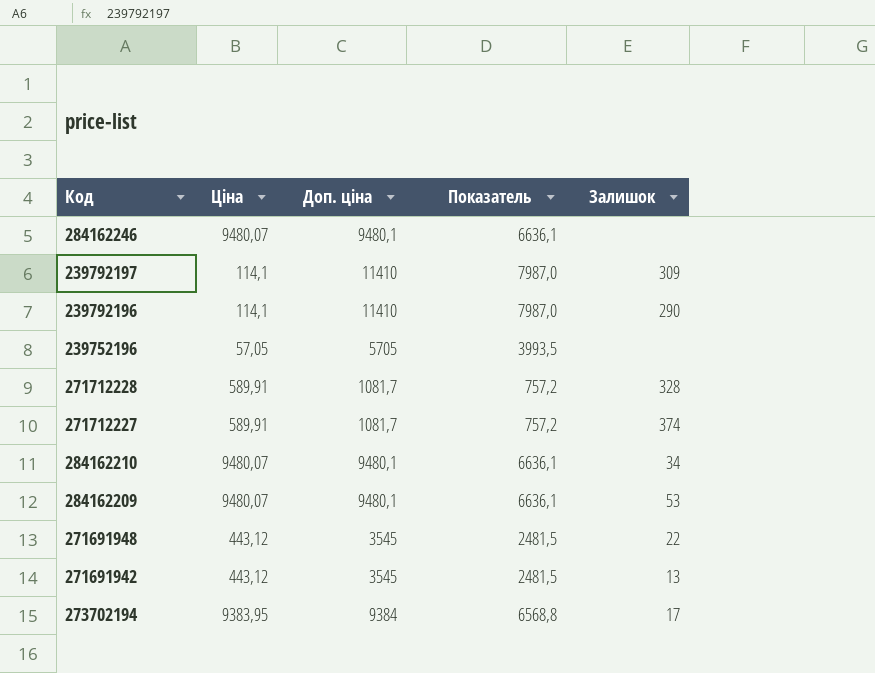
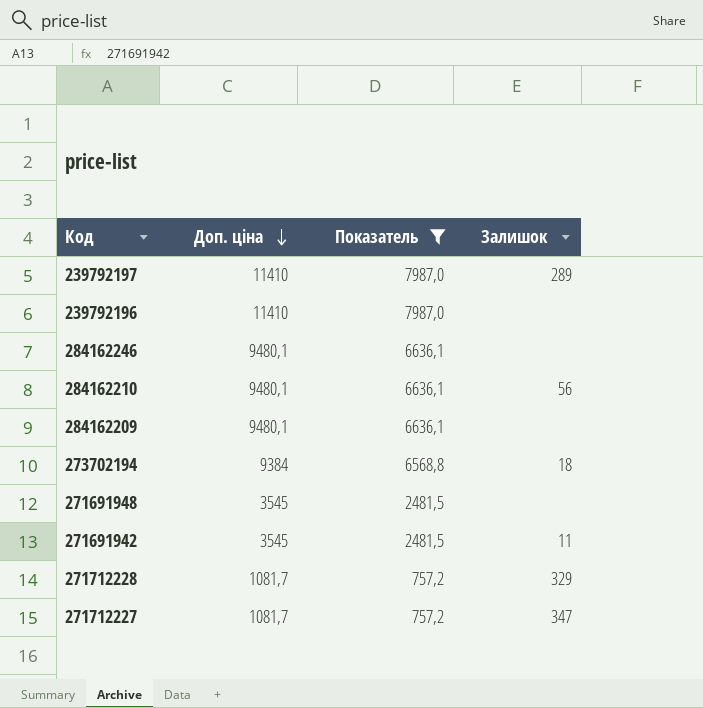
filter: none -> Показатель != 3993,5
row order: none -> Доп. ціна descending
column Ціна | position: 2 -> none
239792197 | Залишок: 309 -> 289
239792196 | Залишок: 290 -> none
284162210 | Залишок: 34 -> 56
284162209 | Залишок: 53 -> none
273702194 | Залишок: 17 -> 18
271691948 | Залишок: 22 -> none
271691942 | Залишок: 13 -> 11
271712228 | Залишок: 328 -> 329
271712227 | Залишок: 374 -> 347

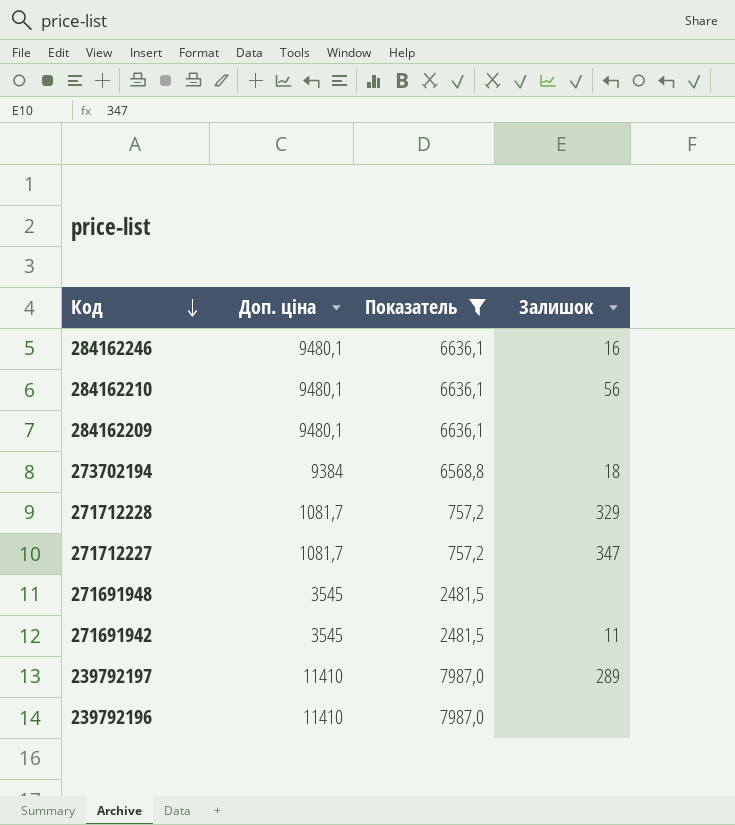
row order: Доп. ціна descending -> Код descending
284162246 | Залишок: none -> 16

